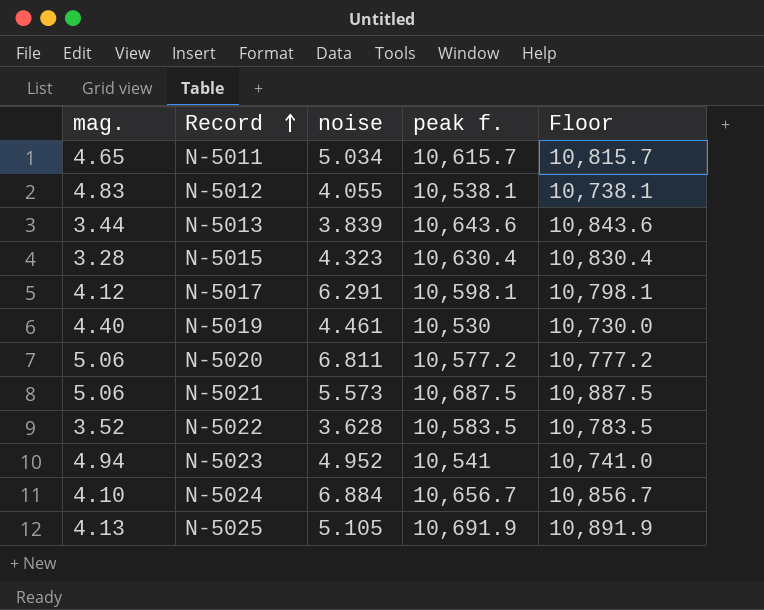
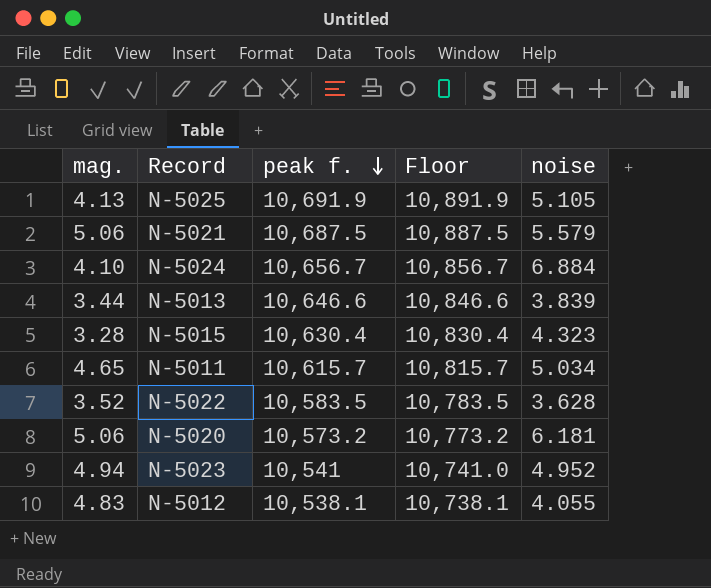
row order: Record ascending -> peak f. descending
column noise | position: 3 -> 5
row N-5017: 4.12 | 6.291 | 10,598.1 | 10,798.1 -> none
row N-5019: 4.40 | 4.461 | 10,530 | 10,730.0 -> none
N-5021 | noise: 5.573 -> 5.579
N-5013 | peak f.: 10,643.6 -> 10,646.6
N-5013 | Floor: 10,843.6 -> 10,846.6
N-5020 | peak f.: 10,577.2 -> 10,573.2
N-5020 | Floor: 10,777.2 -> 10,773.2
N-5020 | noise: 6.811 -> 6.181

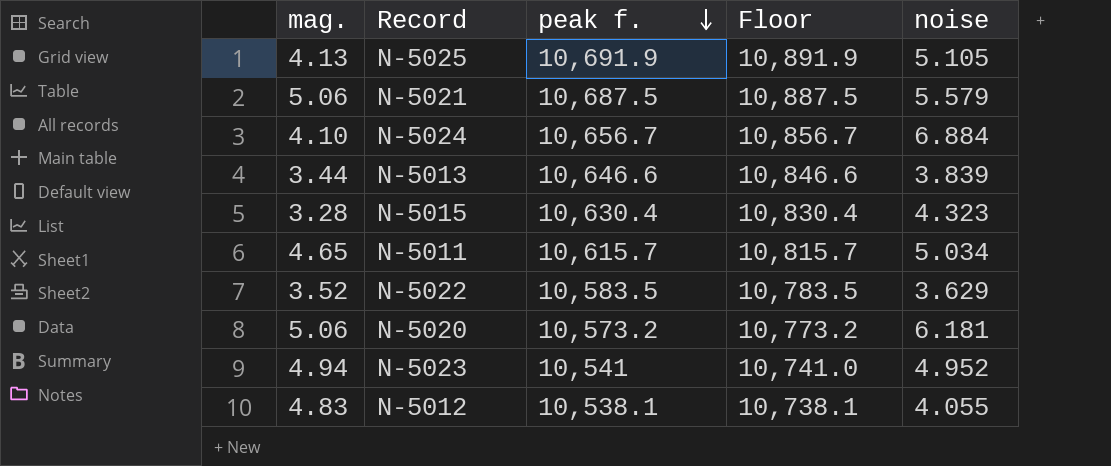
N-5022 | noise: 3.628 -> 3.629

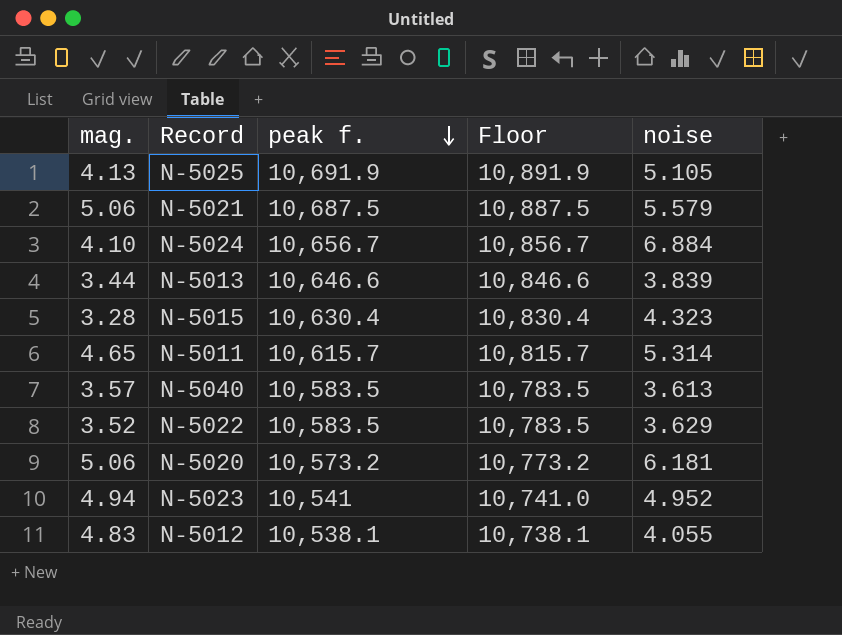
N-5011 | noise: 5.034 -> 5.314
row N-5040: none -> 3.57 | 10,583.5 | 10,783.5 | 3.613

